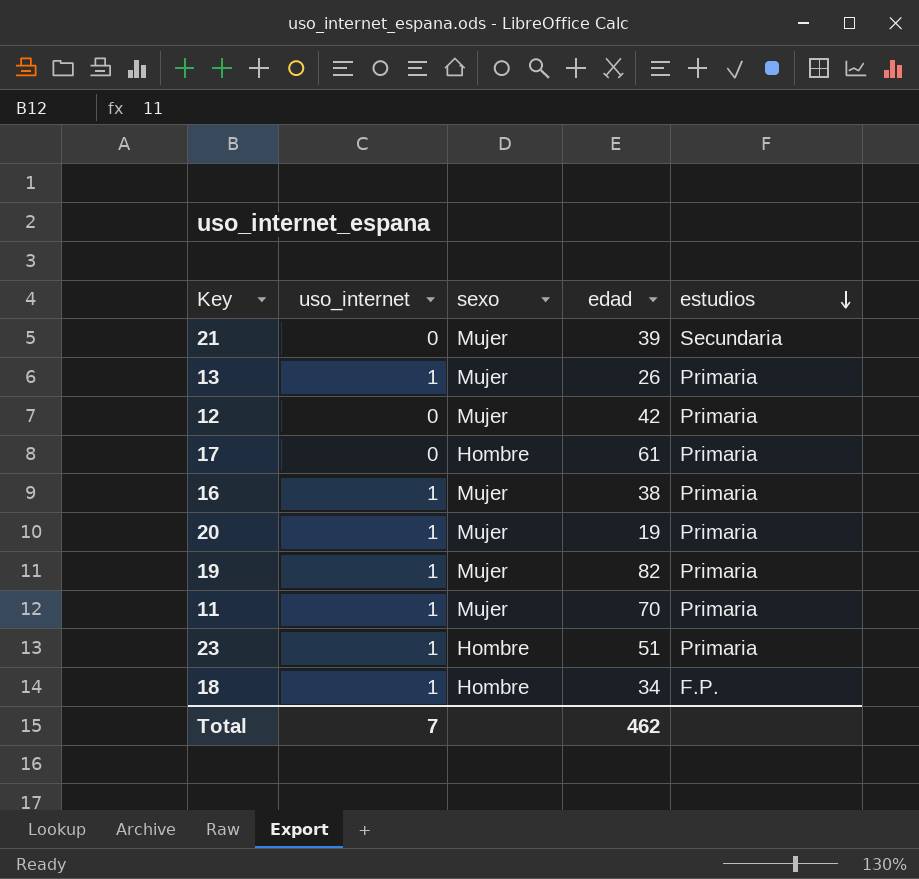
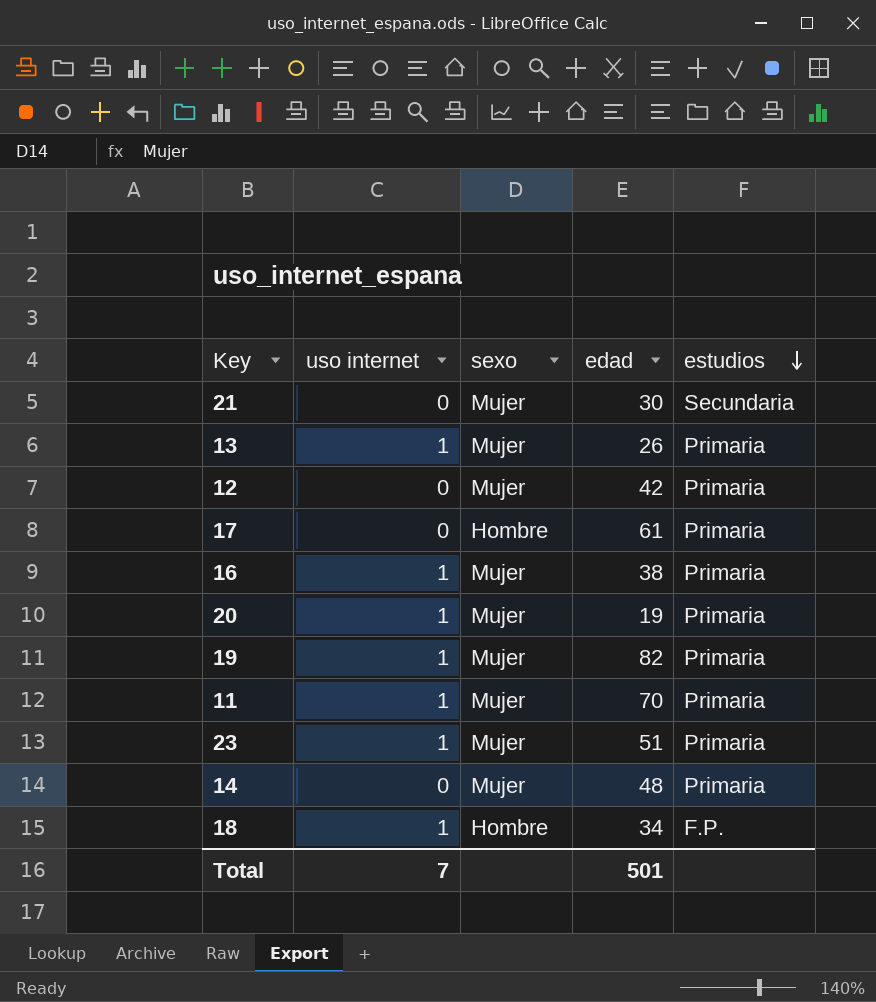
column name: uso_internet -> uso internet
21 | edad: 39 -> 30
23 | sexo: Hombre -> Mujer
row 14: none -> 0 | Mujer | 48 | Primaria
Total | edad: 462 -> 501

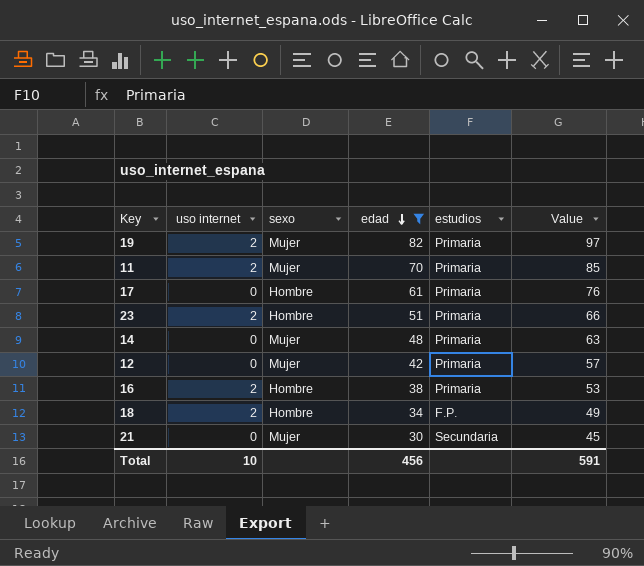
filter: none -> edad >= 30
row order: estudios descending -> edad descending
column Value | formula: none -> [edad] + 15
19 | uso internet: 1 -> 2
11 | uso internet: 1 -> 2
23 | uso internet: 1 -> 2
23 | sexo: Mujer -> Hombre
16 | uso internet: 1 -> 2
16 | sexo: Mujer -> Hombre
18 | uso internet: 1 -> 2
Total | uso internet: 7 -> 10
Total | edad: 501 -> 456

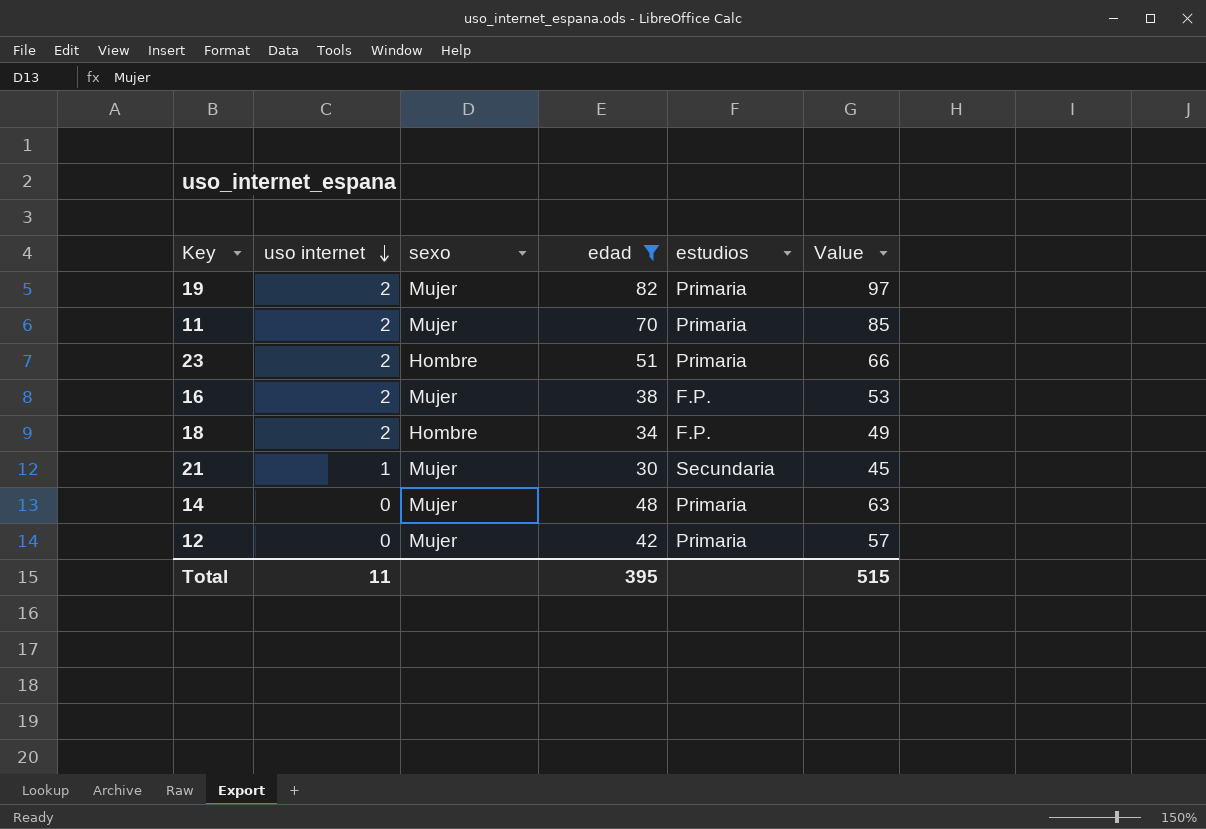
row order: edad descending -> uso internet descending
row 17: 0 | Hombre | 61 | Primaria | 76 -> none
16 | sexo: Hombre -> Mujer
16 | estudios: Primaria -> F.P.
21 | uso internet: 0 -> 1
Total | uso internet: 10 -> 11
Total | edad: 456 -> 395
Total | Value: 591 -> 515

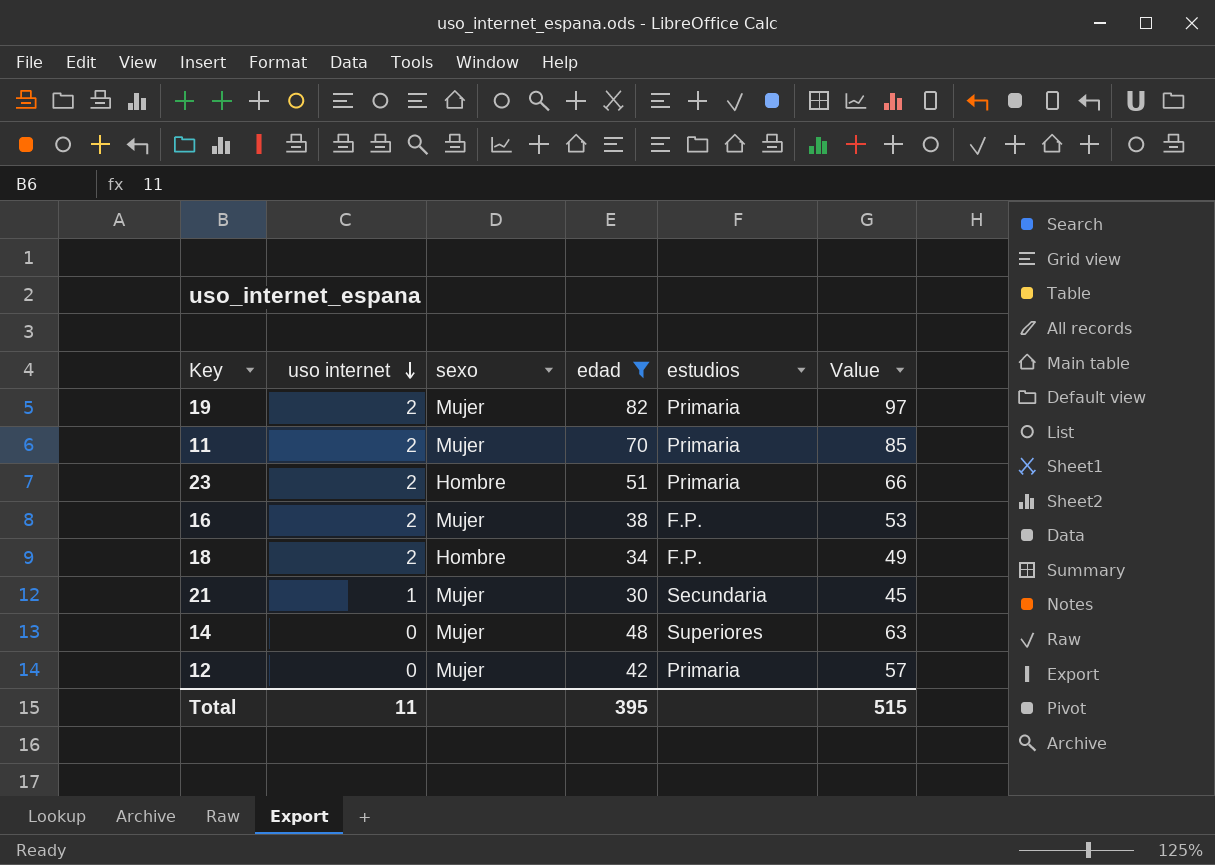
14 | estudios: Primaria -> Superiores

